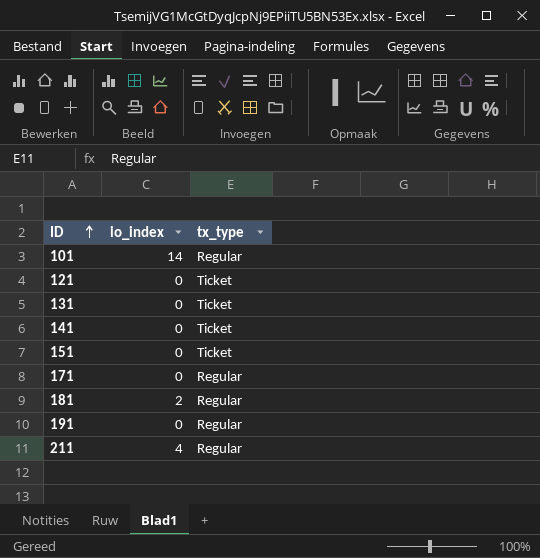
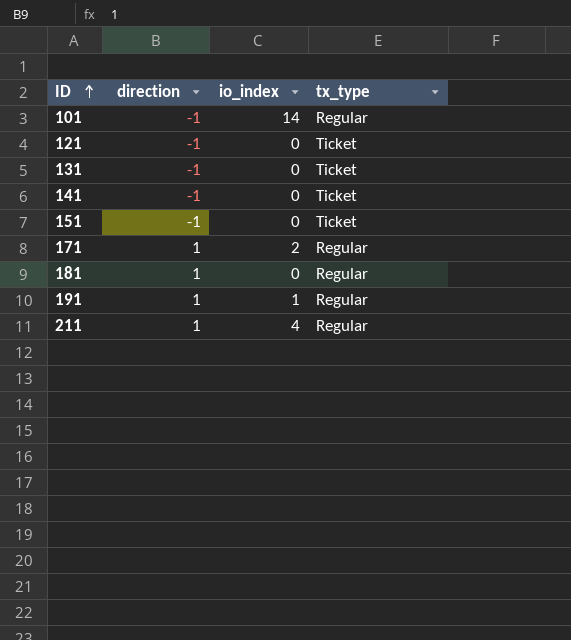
column direction | position: none -> 2
171 | io_index: 0 -> 2
181 | io_index: 2 -> 0
191 | io_index: 0 -> 1

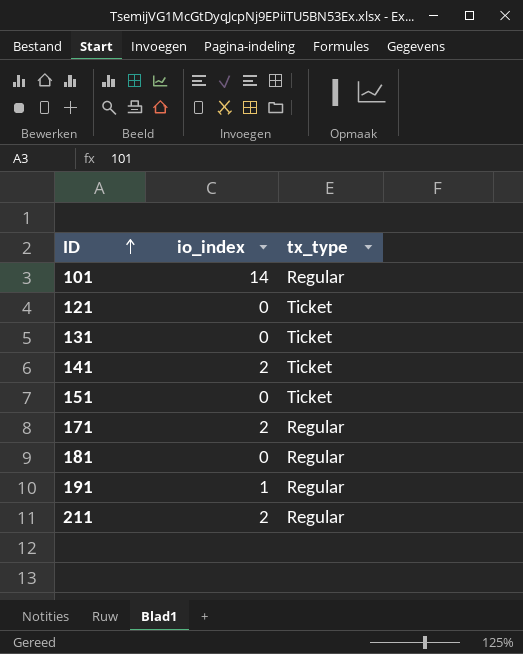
column direction | position: 2 -> none
141 | io_index: 0 -> 2
211 | io_index: 4 -> 2

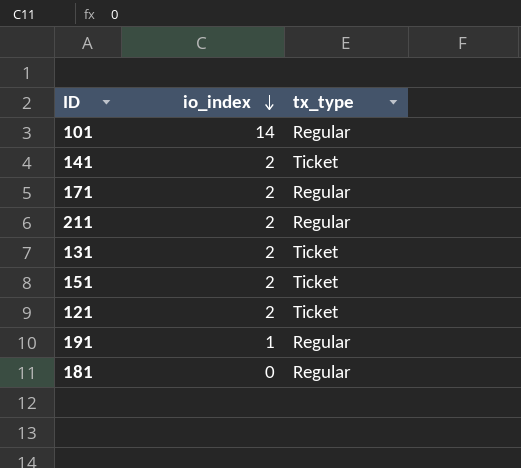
row order: ID ascending -> io_index descending
131 | io_index: 0 -> 2
151 | io_index: 0 -> 2
121 | io_index: 0 -> 2

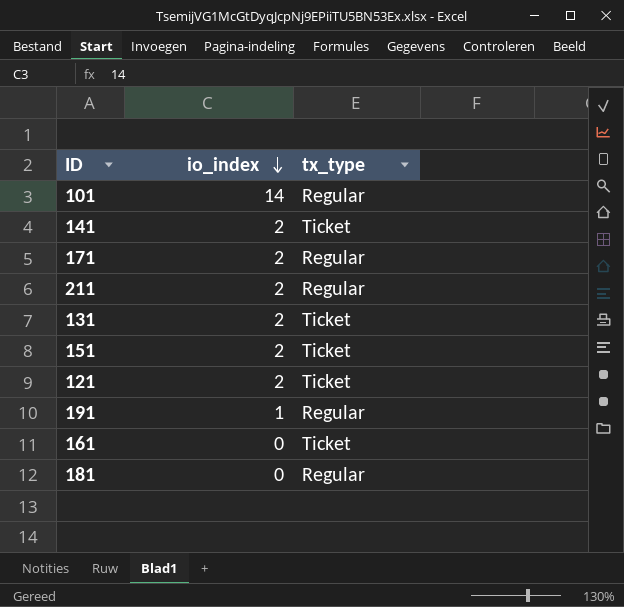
row 161: none -> 0 | Ticket

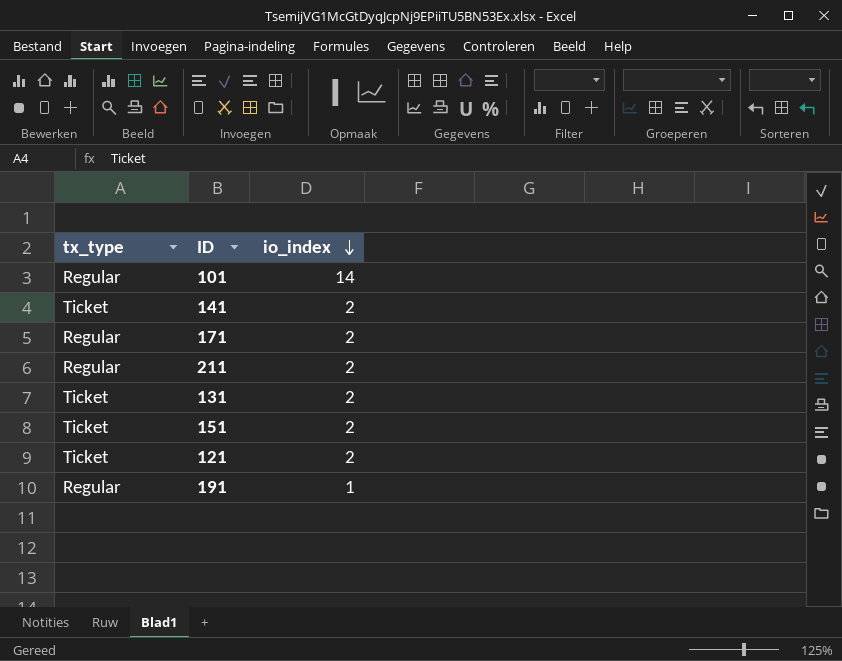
column tx_type | position: 3 -> 1
row 161: 0 | Ticket -> none
row 181: 0 | Regular -> none

